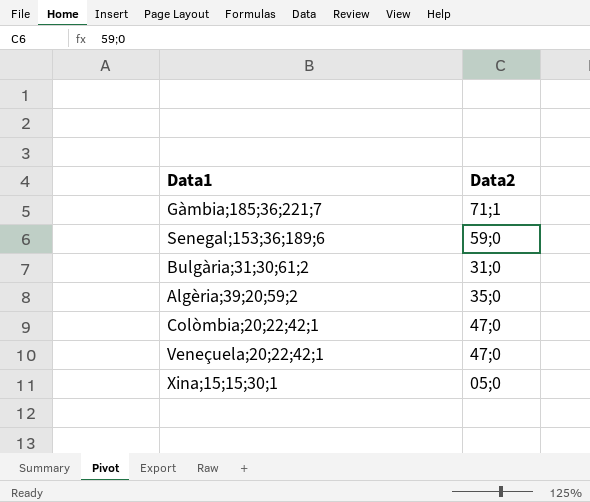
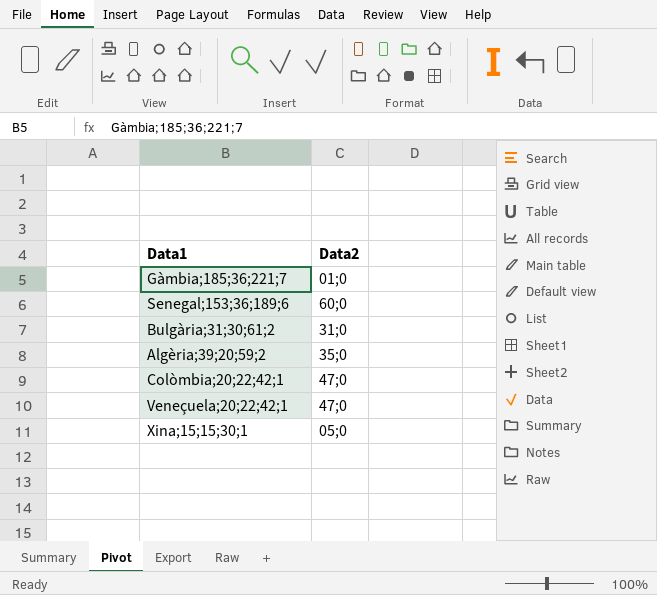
Gàmbia;185;36;221;7 | Data2: 71;1 -> 01;0
Senegal;153;36;189;6 | Data2: 59;0 -> 60;0

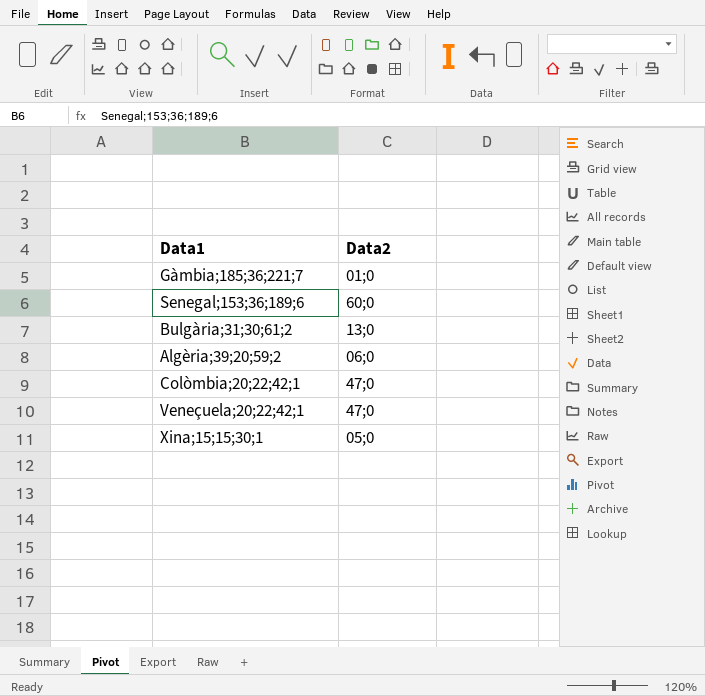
Bulgària;31;30;61;2 | Data2: 31;0 -> 13;0
Algèria;39;20;59;2 | Data2: 35;0 -> 06;0

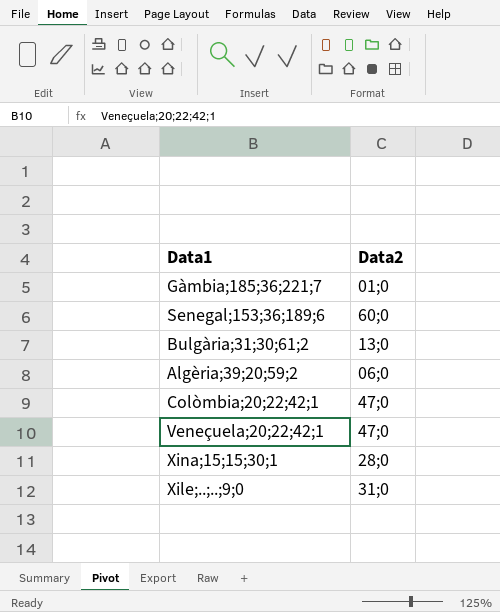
Xina;15;15;30;1 | Data2: 05;0 -> 28;0
row Xile;..;..;9;0: none -> 31;0

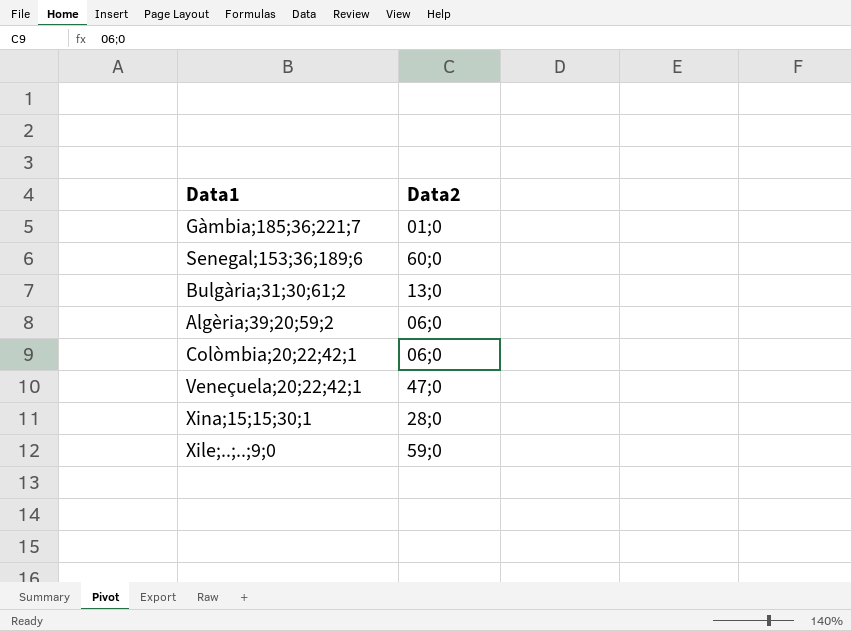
Colòmbia;20;22;42;1 | Data2: 47;0 -> 06;0
Xile;..;..;9;0 | Data2: 31;0 -> 59;0

